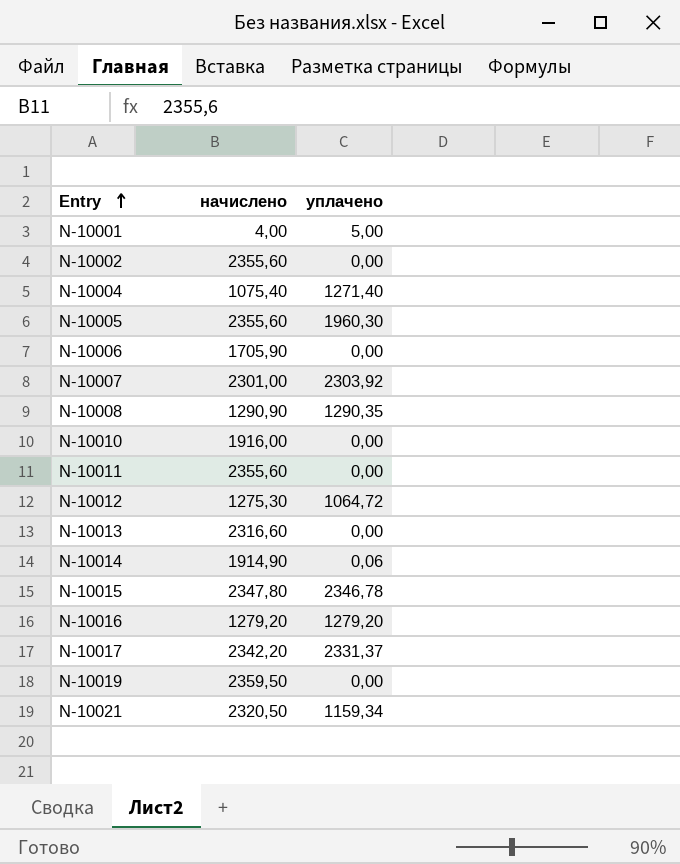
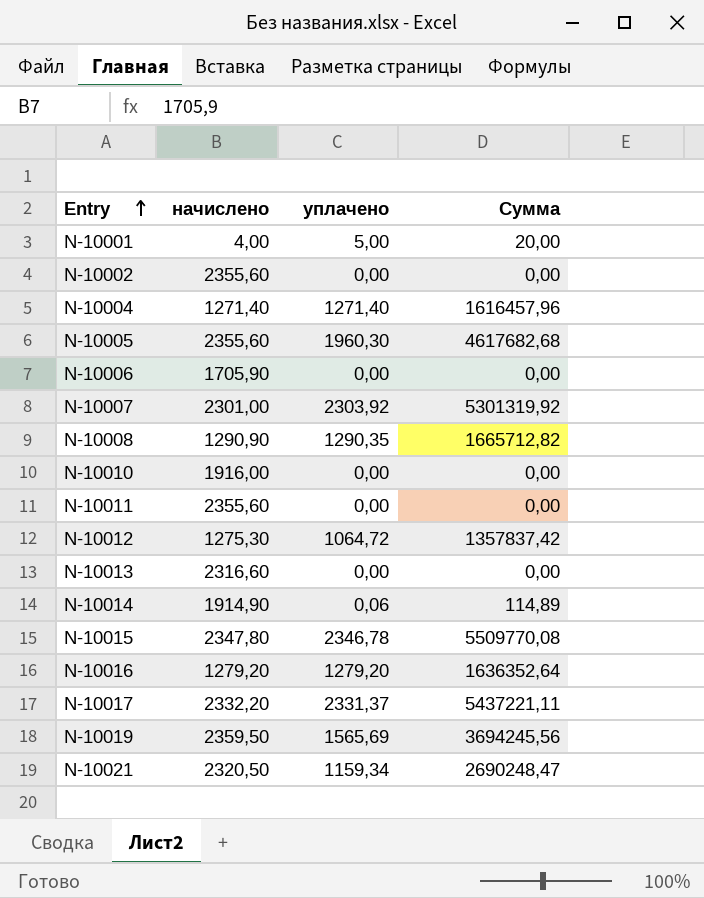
column Сумма | formula: none -> [начислено] * [уплачено]
N-10004 | начислено: 1075,40 -> 1271,40
N-10017 | начислено: 2342,20 -> 2332,20
N-10019 | уплачено: 0,00 -> 1565,69

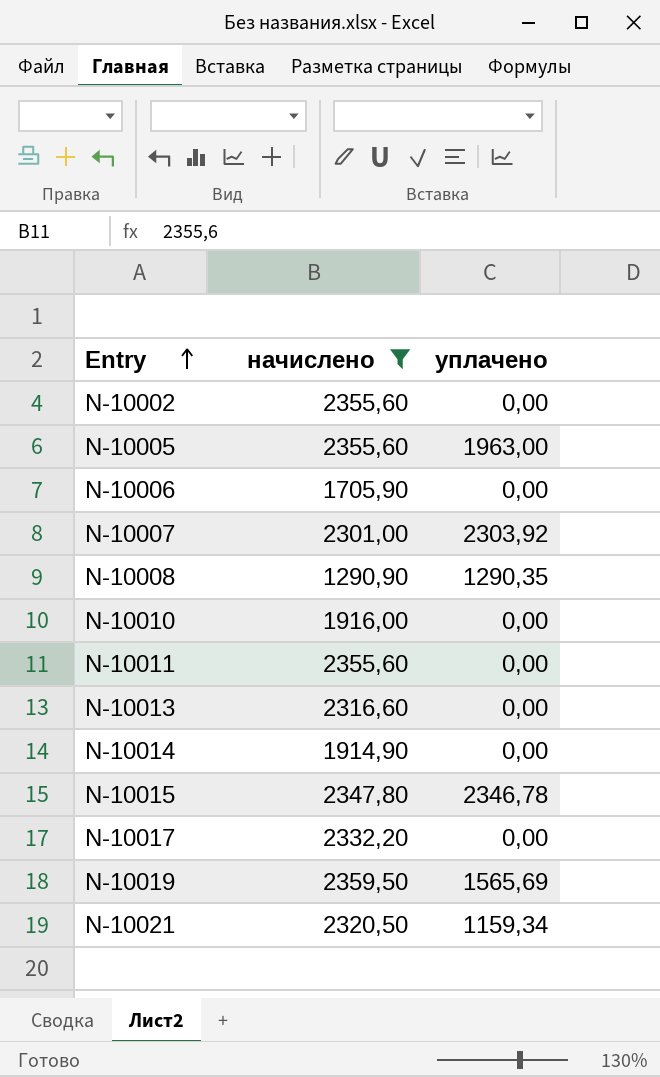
filter: none -> начислено >= 1290,90
column Сумма | formula: [начислено] * [уплачено] -> none
N-10005 | уплачено: 1960,30 -> 1963,00
N-10014 | уплачено: 0,06 -> 0,00
N-10017 | уплачено: 2331,37 -> 0,00

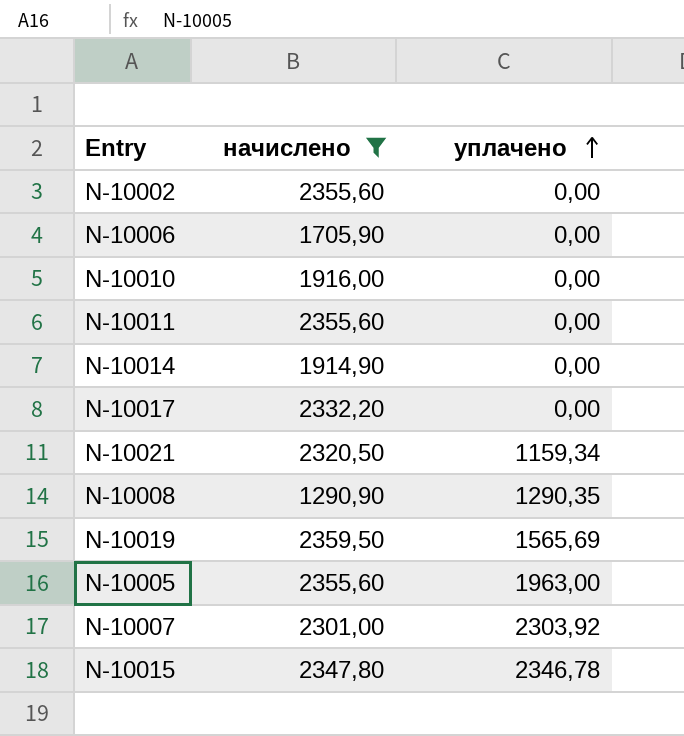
row order: Entry ascending -> уплачено ascending
row N-10013: 2316,60 | 0,00 -> none

